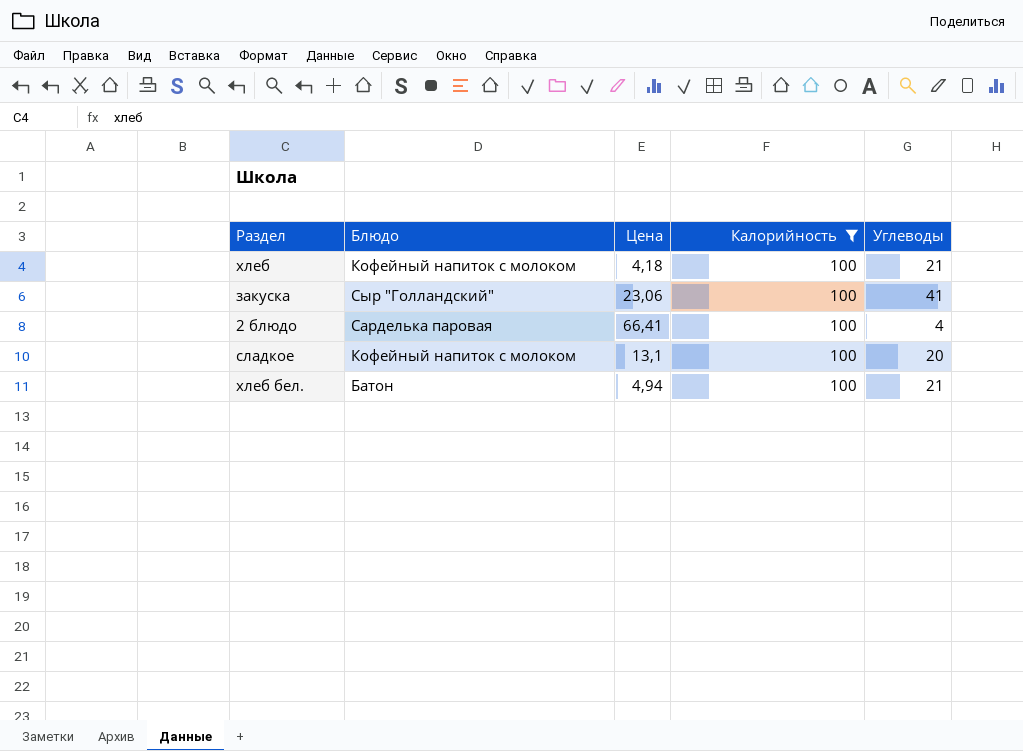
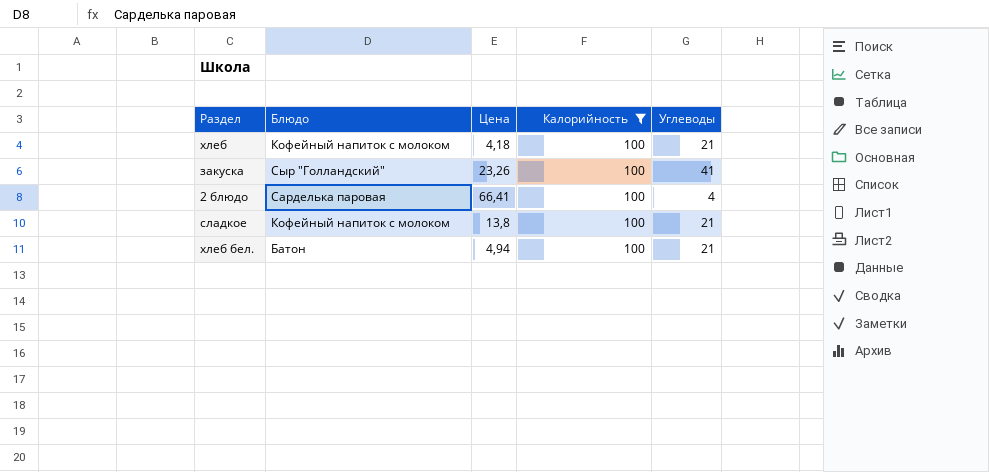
закуска | Цена: 23,06 -> 23,26
сладкое | Цена: 13,1 -> 13,8
сладкое | Углеводы: 20 -> 21

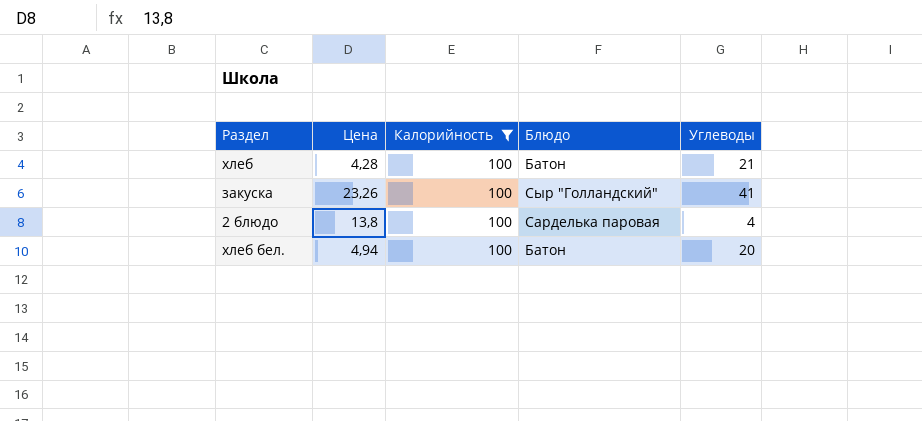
column Блюдо | position: 2 -> 4
row сладкое: Кофейный напиток с молоком | 13,8 | 100 | 21 -> none
хлеб | Цена: 4,18 -> 4,28
хлеб | Блюдо: Кофейный напиток с молоком -> Батон
2 блюдо | Цена: 66,41 -> 13,8
хлеб бел. | Углеводы: 21 -> 20

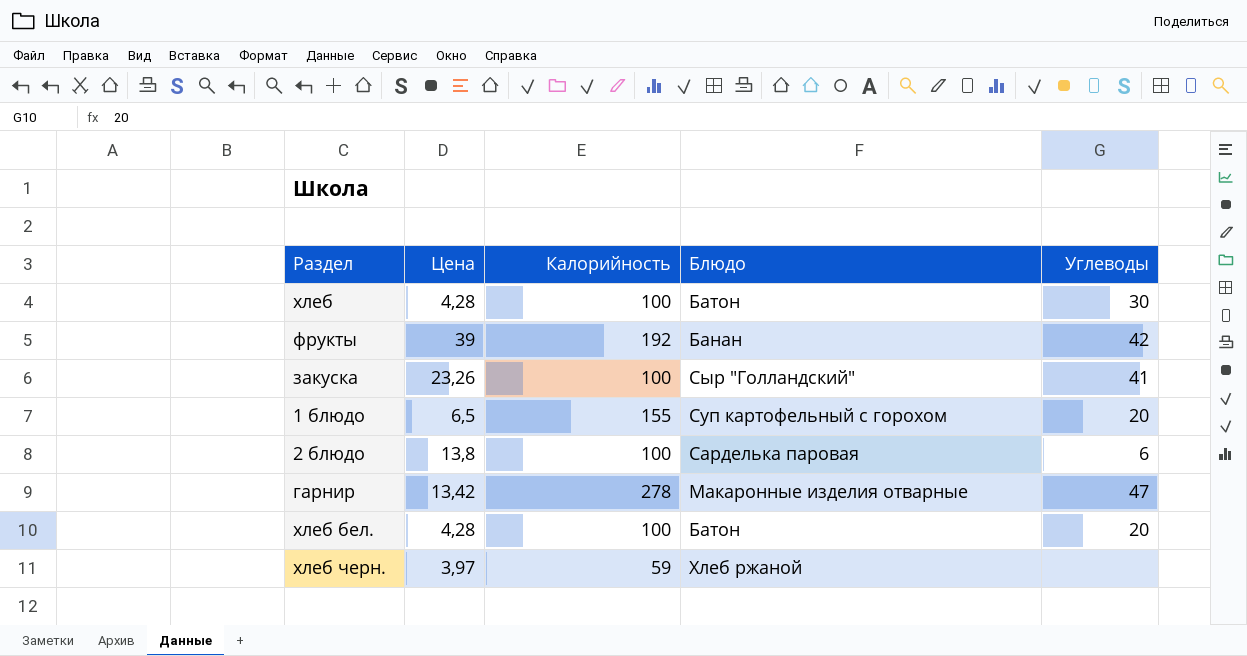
filter: Калорийность = 100 -> none
хлеб | Углеводы: 21 -> 30
2 блюдо | Углеводы: 4 -> 6
хлеб бел. | Цена: 4,94 -> 4,28

